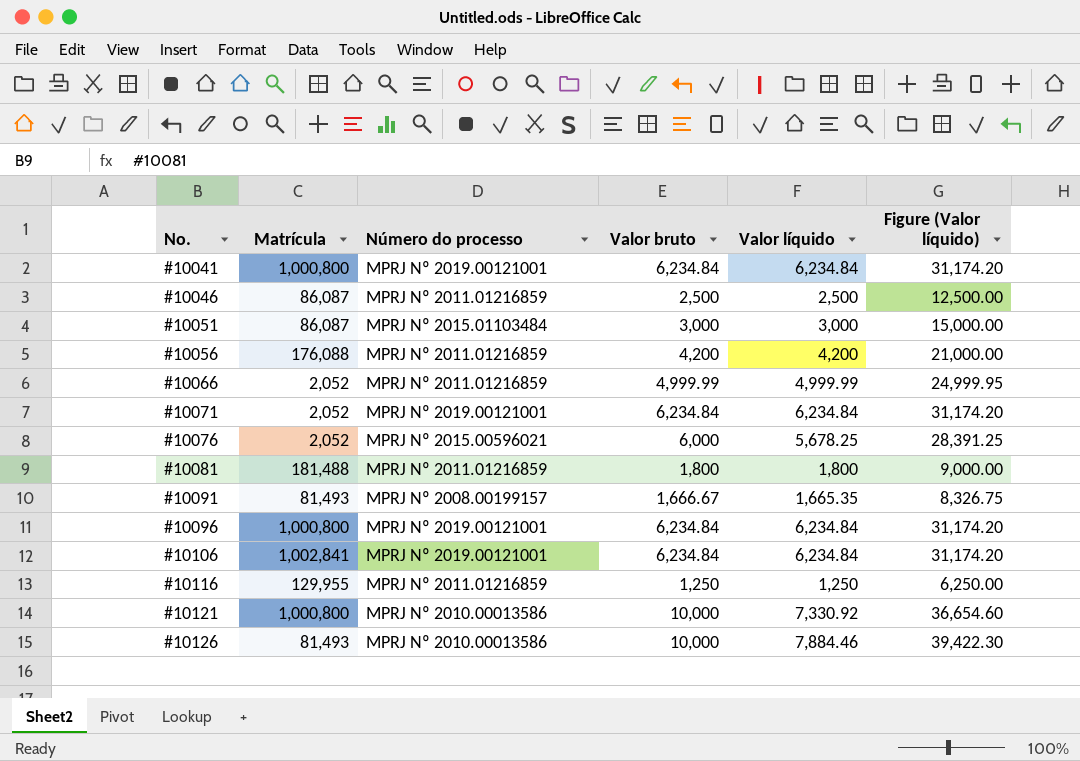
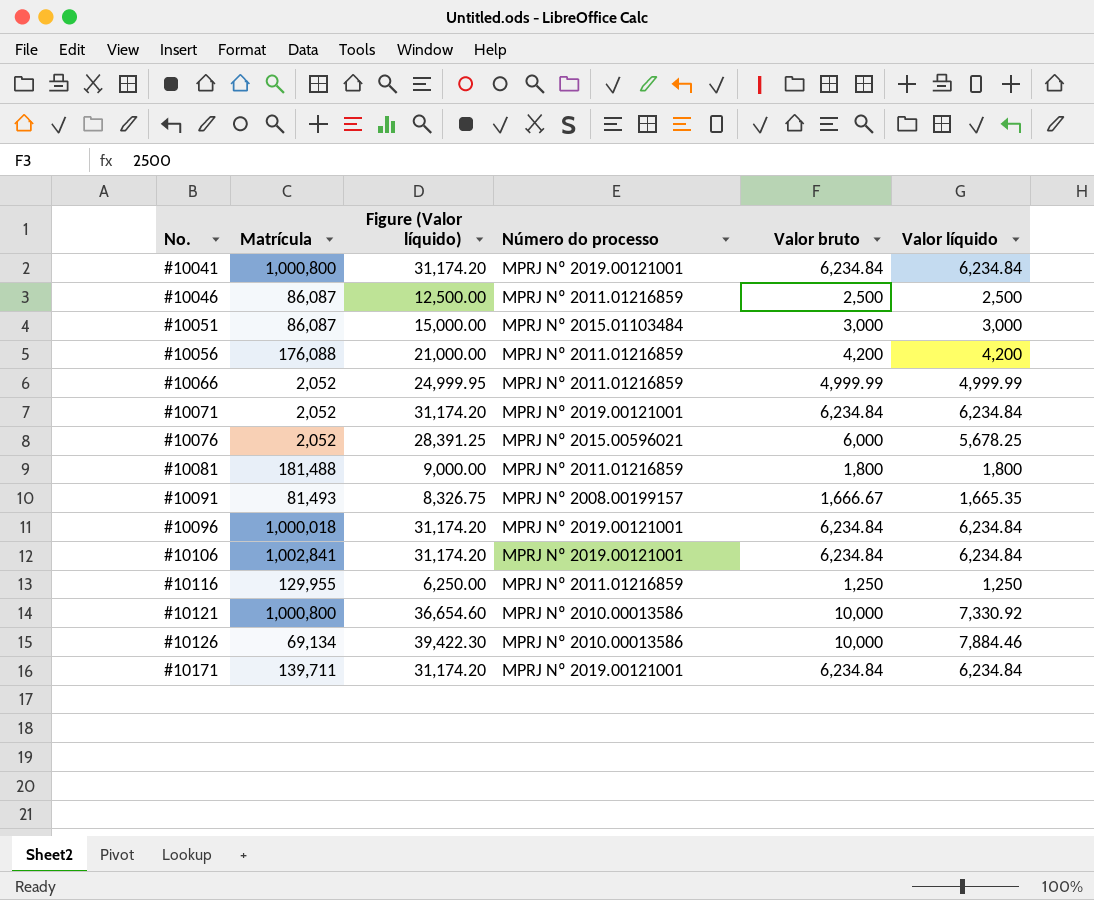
column Figure (Valor líquido) | position: 6 -> 3
#10096 | Matrícula: 1,000,800 -> 1,000,018
#10126 | Matrícula: 81,493 -> 69,134
row #10171: none -> 139,711 | 31,174.20 | MPRJ Nº 2019.00121001 | 6,234.84 | 6,234.84

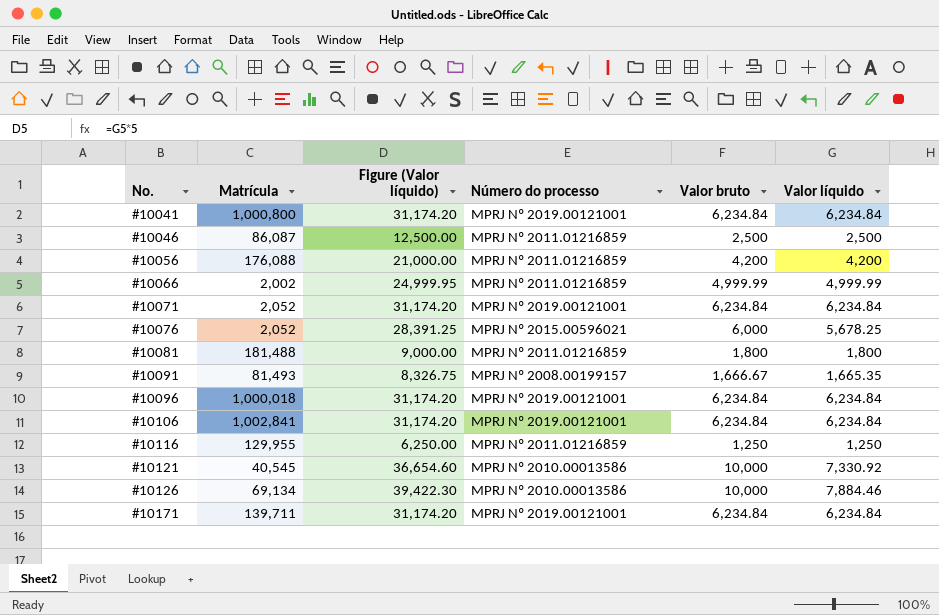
row #10051: 86,087 | 15,000.00 | MPRJ Nº 2015.01103484 | 3,000 | 3,000 -> none
#10066 | Matrícula: 2,052 -> 2,002
#10121 | Matrícula: 1,000,800 -> 40,545

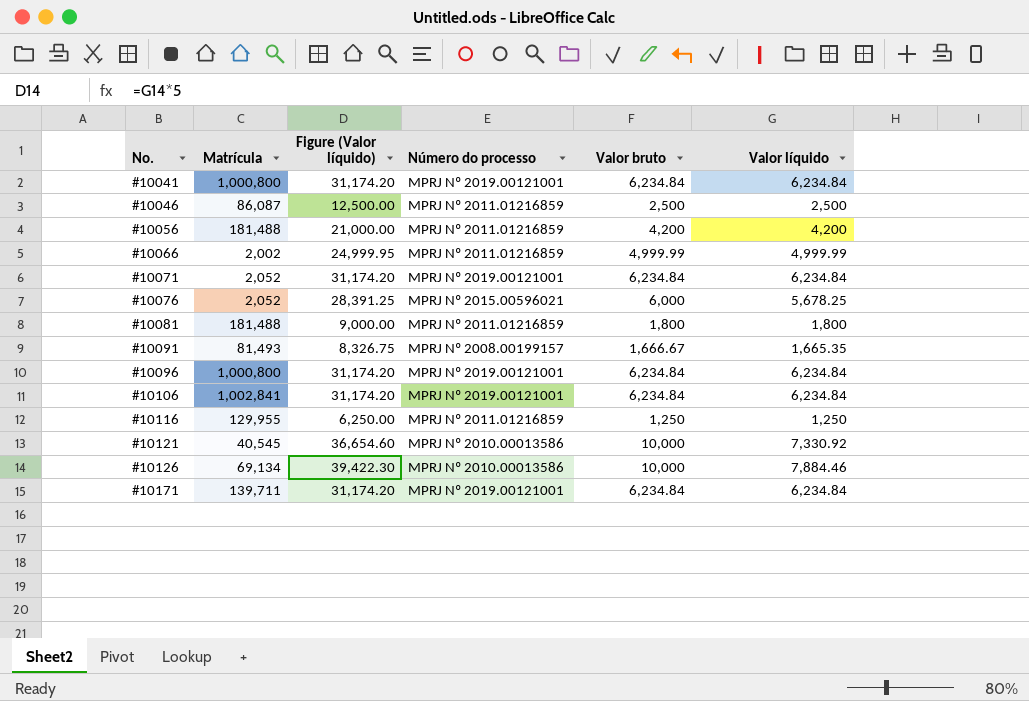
#10056 | Matrícula: 176,088 -> 181,488
#10096 | Matrícula: 1,000,018 -> 1,000,800

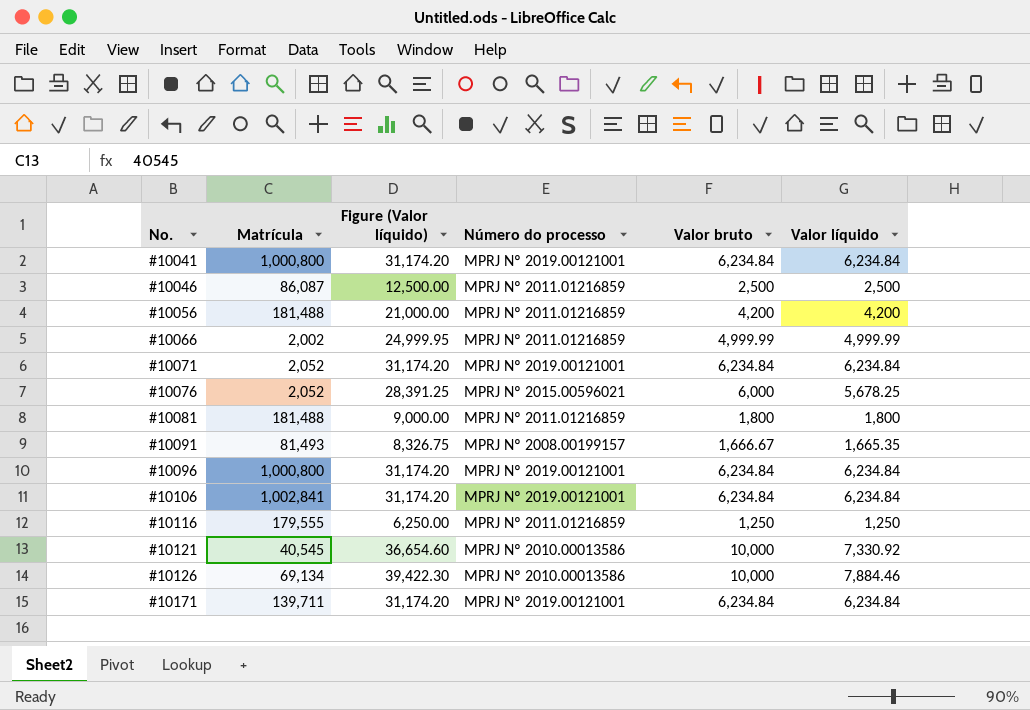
#10116 | Matrícula: 129,955 -> 179,555

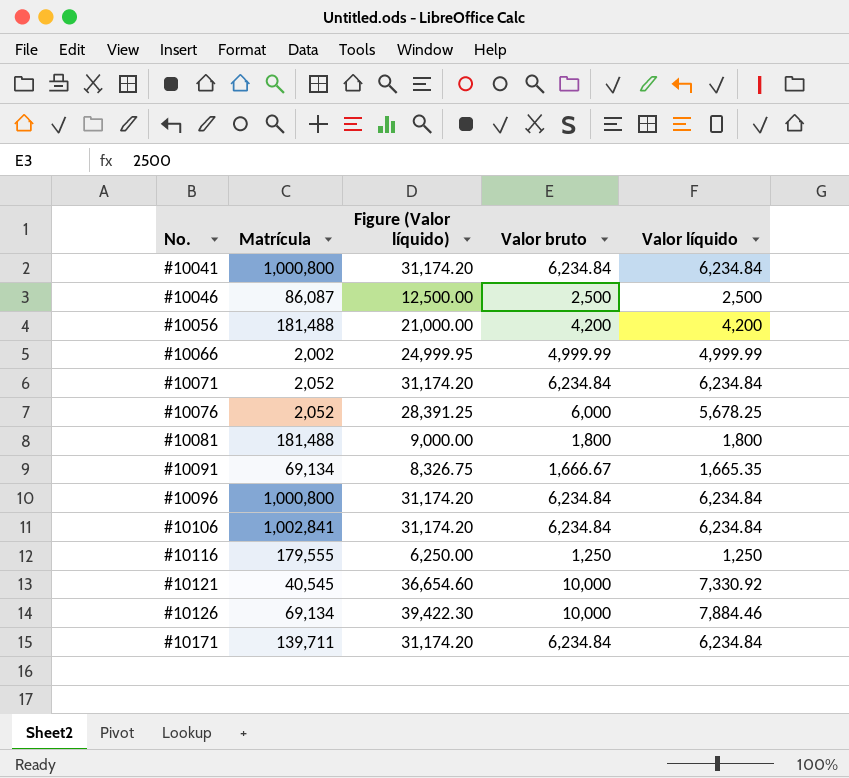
column Número do processo | position: 4 -> none
#10091 | Matrícula: 81,493 -> 69,134

